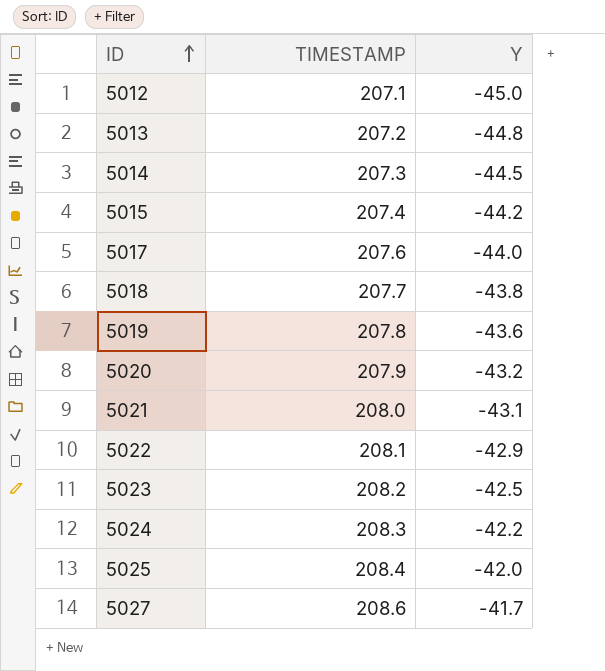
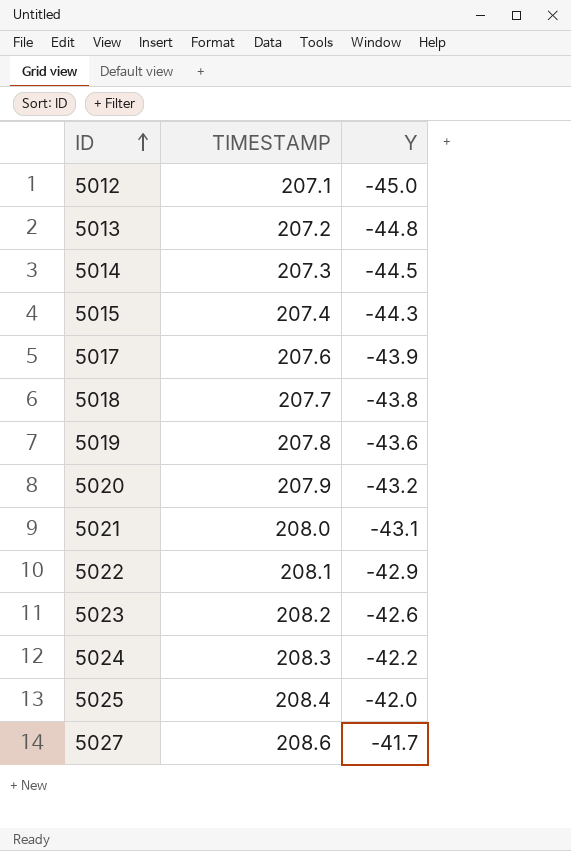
5015 | Y: -44.2 -> -44.3
5017 | Y: -44.0 -> -43.9
5023 | Y: -42.5 -> -42.6

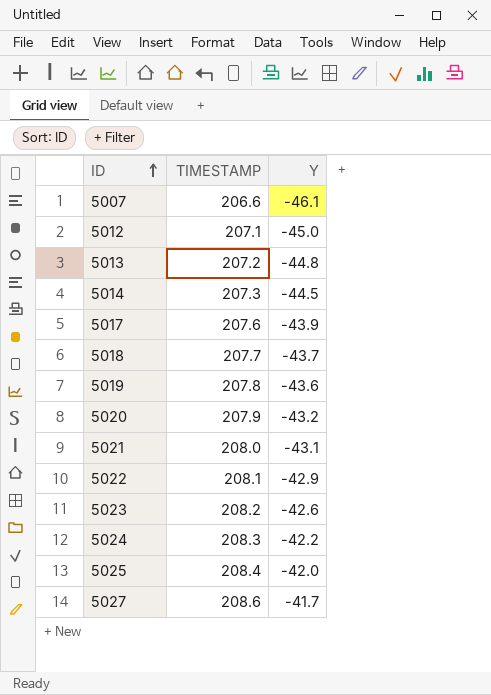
row 5015: 207.4 | -44.3 -> none
row 5007: none -> 206.6 | -46.1
5018 | Y: -43.8 -> -43.7

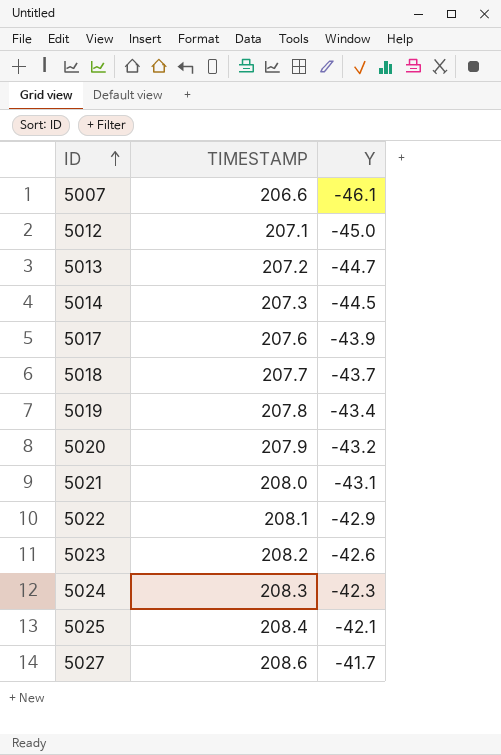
5013 | Y: -44.8 -> -44.7
5019 | Y: -43.6 -> -43.4
5024 | Y: -42.2 -> -42.3
5025 | Y: -42.0 -> -42.1

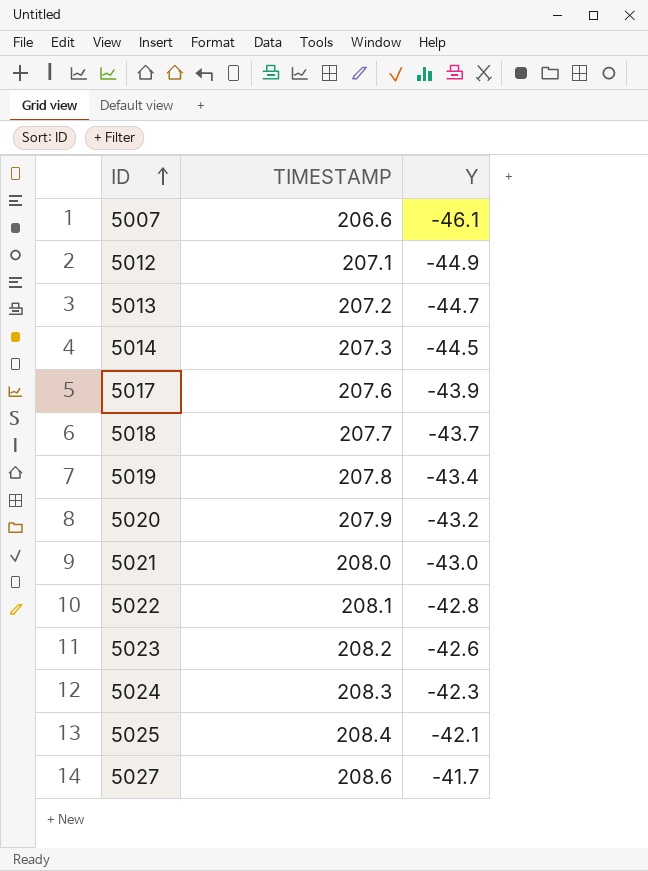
5012 | Y: -45.0 -> -44.9
5021 | Y: -43.1 -> -43.0
5022 | Y: -42.9 -> -42.8

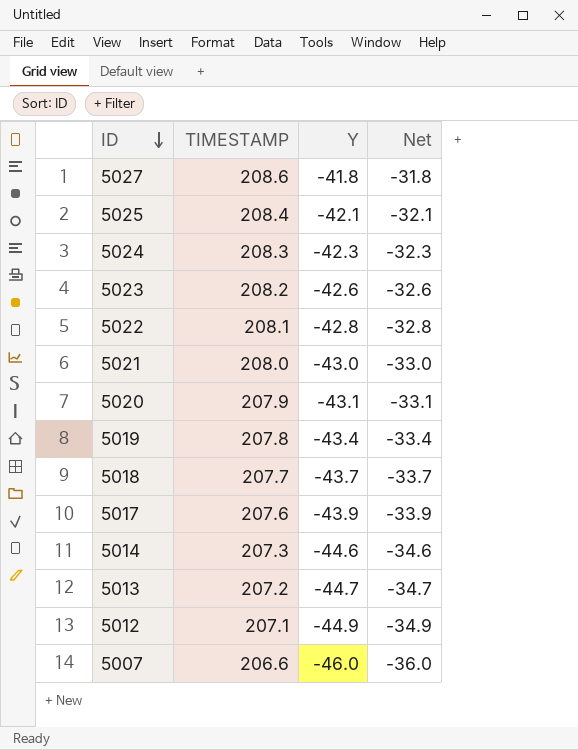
row order: ID ascending -> ID descending
column Net | formula: none -> [Y] + 10
5027 | Y: -41.7 -> -41.8
5020 | Y: -43.2 -> -43.1
5014 | Y: -44.5 -> -44.6
5007 | Y: -46.1 -> -46.0

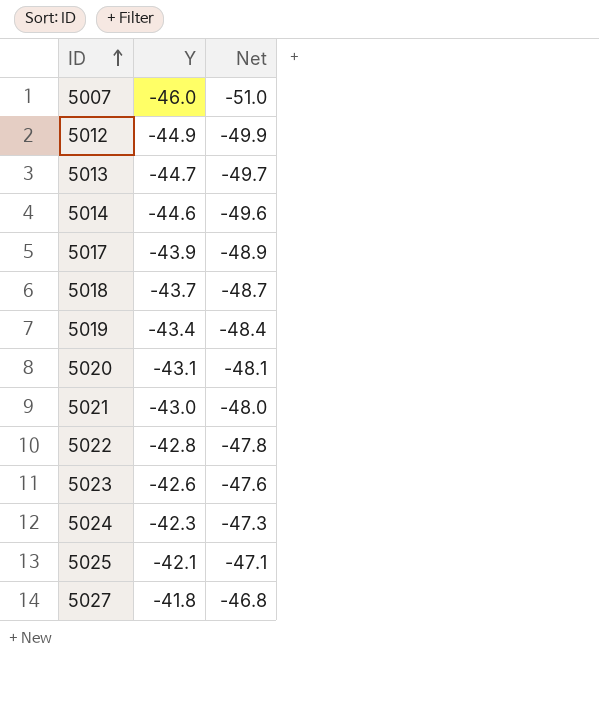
row order: ID descending -> ID ascending
column TIMESTAMP | position: 2 -> none
column Net | formula: [Y] + 10 -> [Y] - 5

